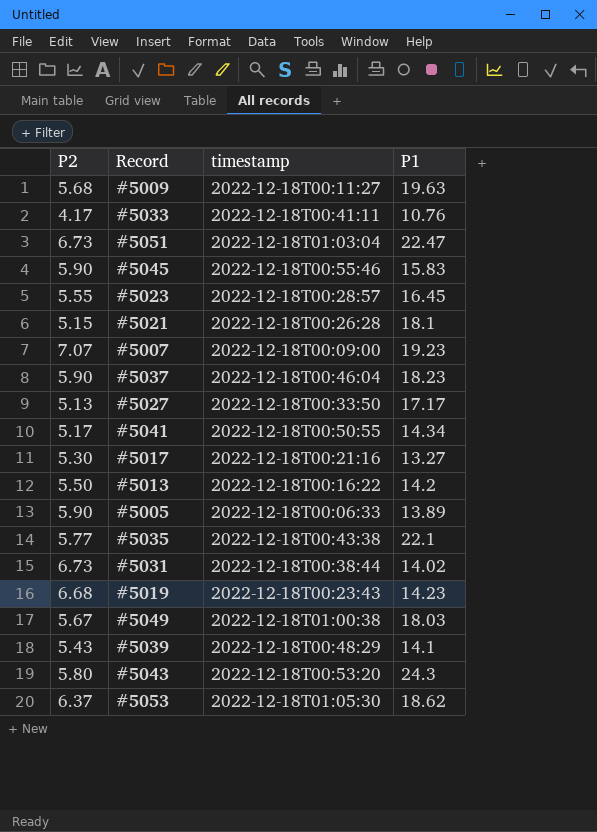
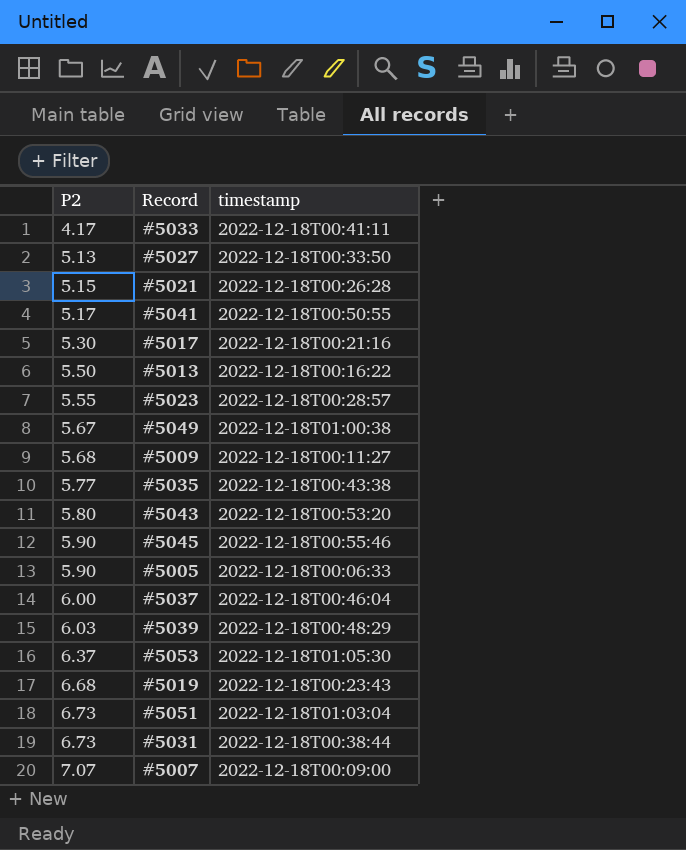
row order: none -> P2 ascending
column P1 | position: 4 -> none
#5037 | P2: 5.90 -> 6.00
#5039 | P2: 5.43 -> 6.03

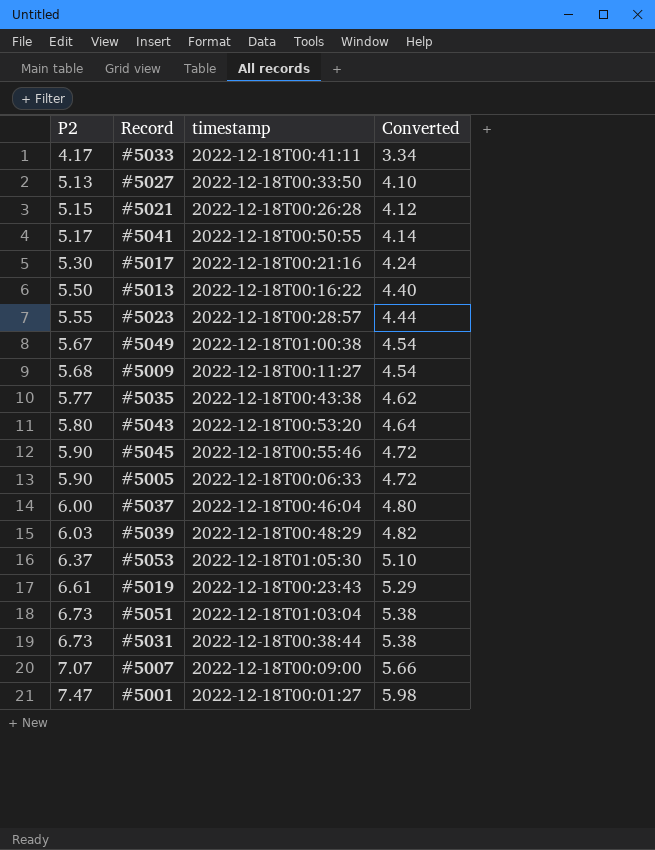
column Converted | formula: none -> [P2] * 0.8
#5019 | P2: 6.68 -> 6.61
row #5001: none -> 7.47 | 2022-12-18T00:01:27 | 5.98

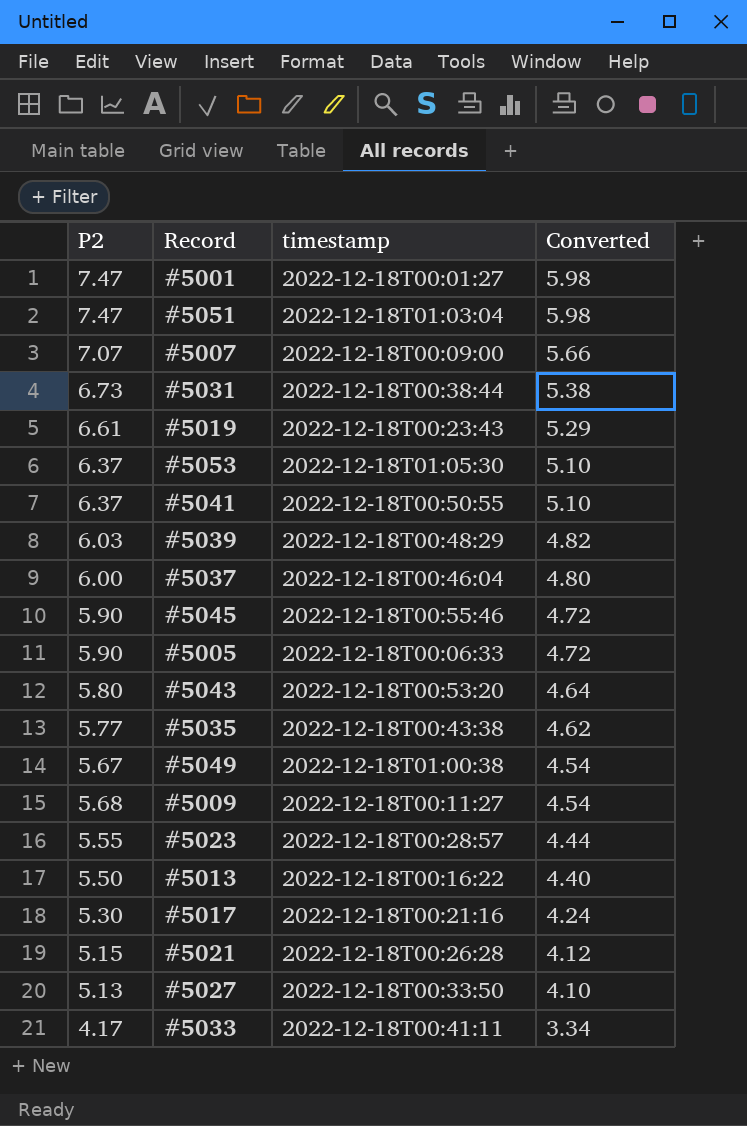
row order: P2 ascending -> Converted descending
#5051 | P2: 6.73 -> 7.47
#5051 | Converted: 5.38 -> 5.98
#5041 | P2: 5.17 -> 6.37
#5041 | Converted: 4.14 -> 5.10

